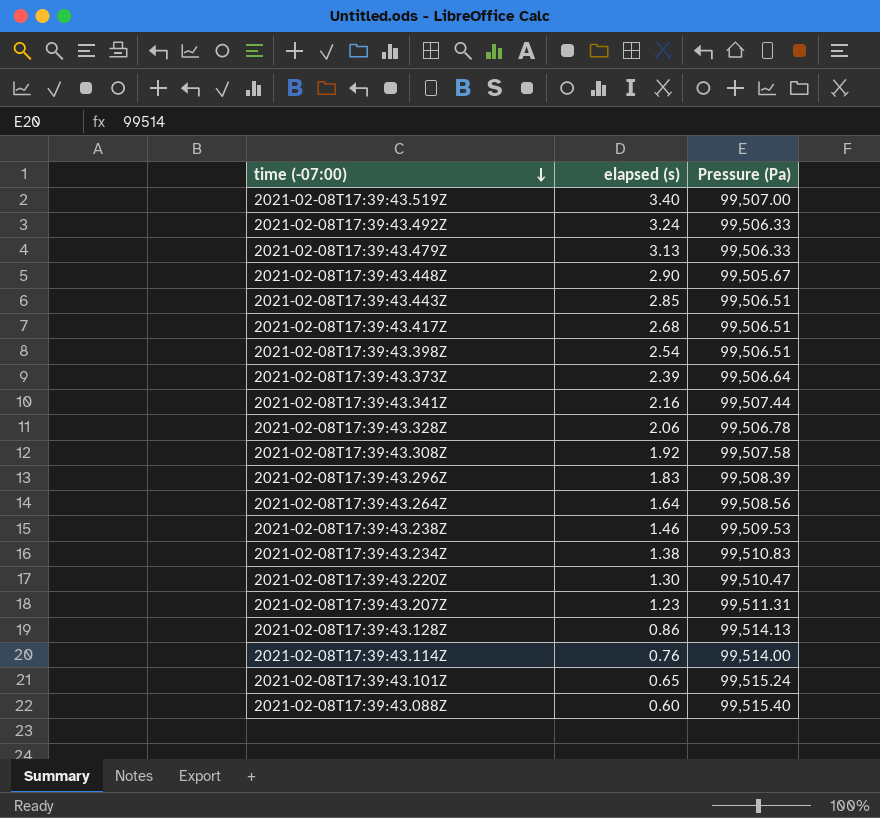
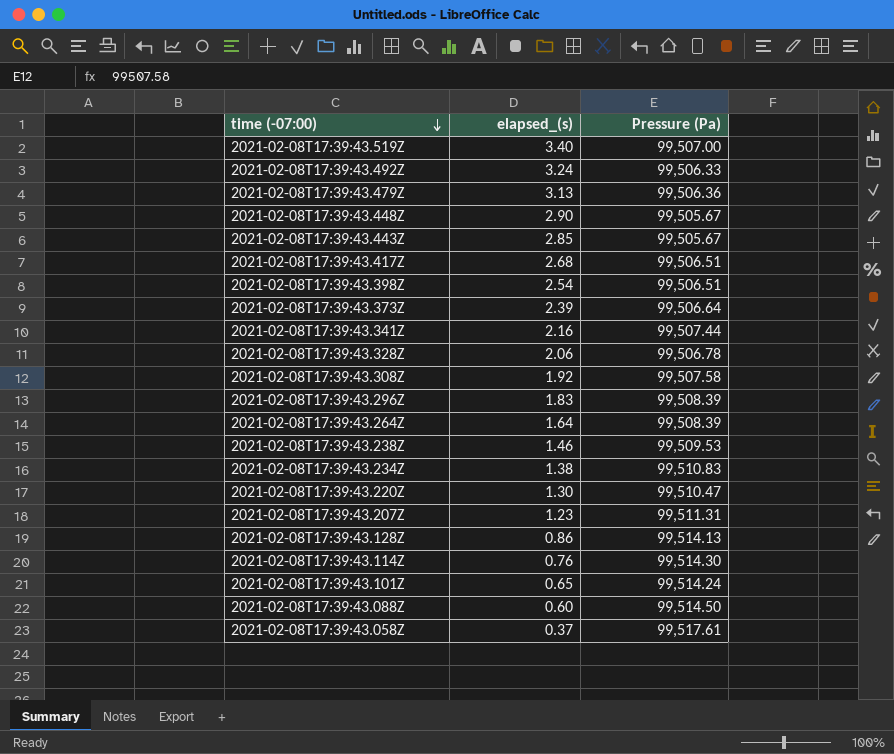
column name: elapsed (s) -> elapsed_(s)
2021-02-08T17:39:43.479Z | Pressure (Pa): 99,506.33 -> 99,506.36
2021-02-08T17:39:43.443Z | Pressure (Pa): 99,506.51 -> 99,505.67
2021-02-08T17:39:43.264Z | Pressure (Pa): 99,508.56 -> 99,508.39
2021-02-08T17:39:43.114Z | Pressure (Pa): 99,514.00 -> 99,514.30
2021-02-08T17:39:43.101Z | Pressure (Pa): 99,515.24 -> 99,514.24
2021-02-08T17:39:43.088Z | Pressure (Pa): 99,515.40 -> 99,514.50
row 2021-02-08T17:39:43.058Z: none -> 0.37 | 99,517.61

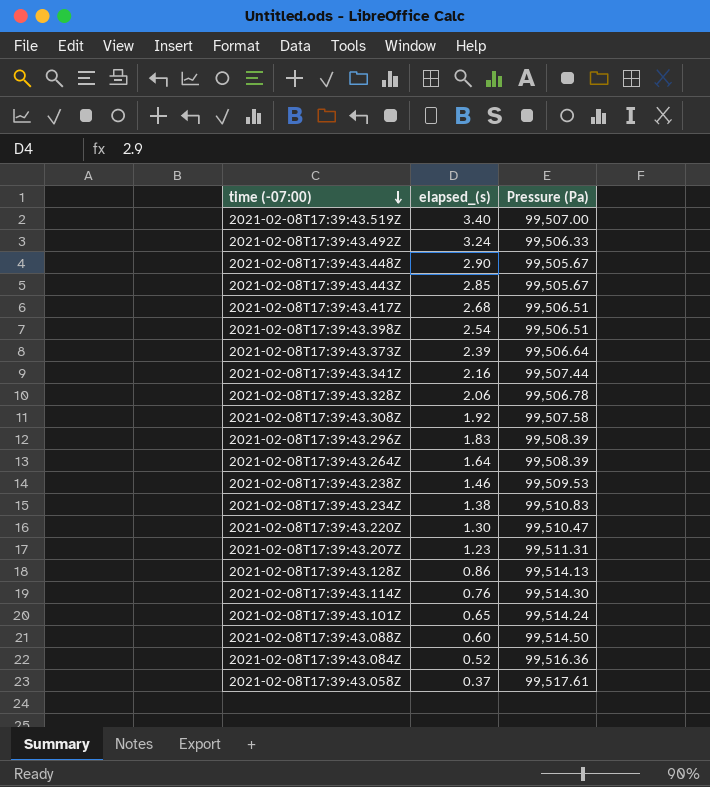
row 2021-02-08T17:39:43.479Z: 3.13 | 99,506.36 -> none
row 2021-02-08T17:39:43.084Z: none -> 0.52 | 99,516.36

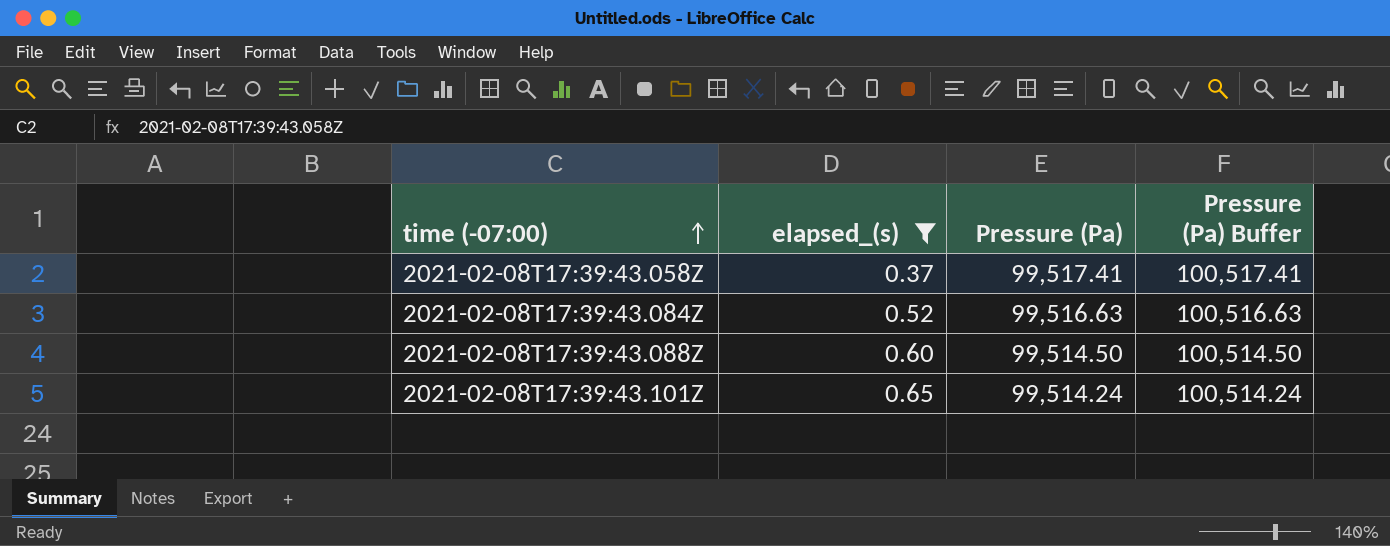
filter: none -> elapsed_(s) <= 0.65
row order: time (-07:00) descending -> time (-07:00) ascending
column Pressure (Pa) Buffer | formula: none -> [Pressure (Pa)] + 1000
2021-02-08T17:39:43.058Z | Pressure (Pa): 99,517.61 -> 99,517.41
2021-02-08T17:39:43.084Z | Pressure (Pa): 99,516.36 -> 99,516.63

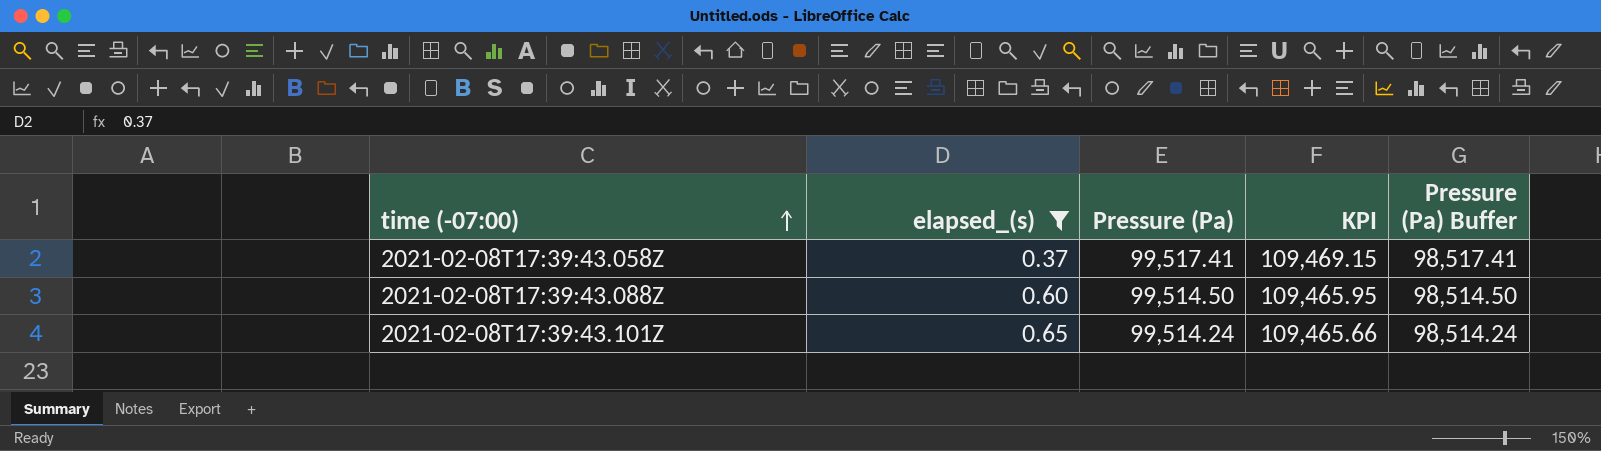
column KPI | formula: none -> [Pressure (Pa)] * 1.1
column Pressure (Pa) Buffer | formula: [Pressure (Pa)] + 1000 -> [Pressure (Pa)] - 1000
row 2021-02-08T17:39:43.084Z: 0.52 | 99,516.63 | 100,516.63 -> none

